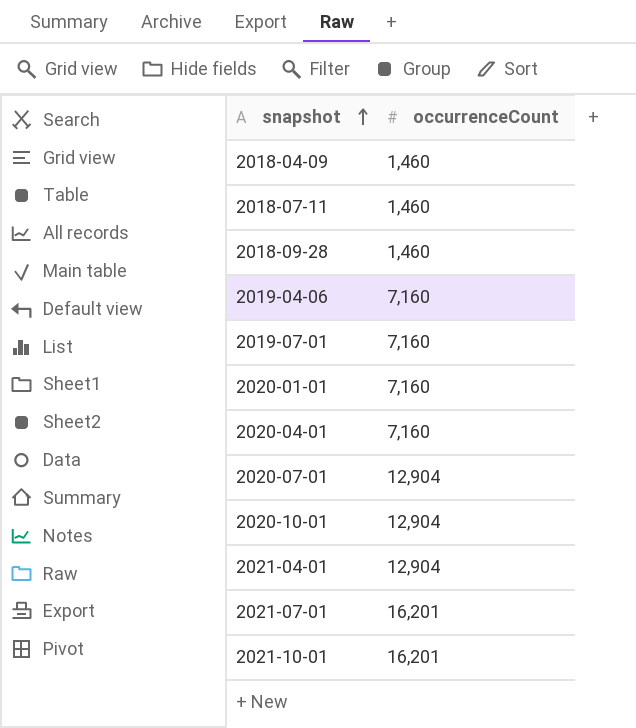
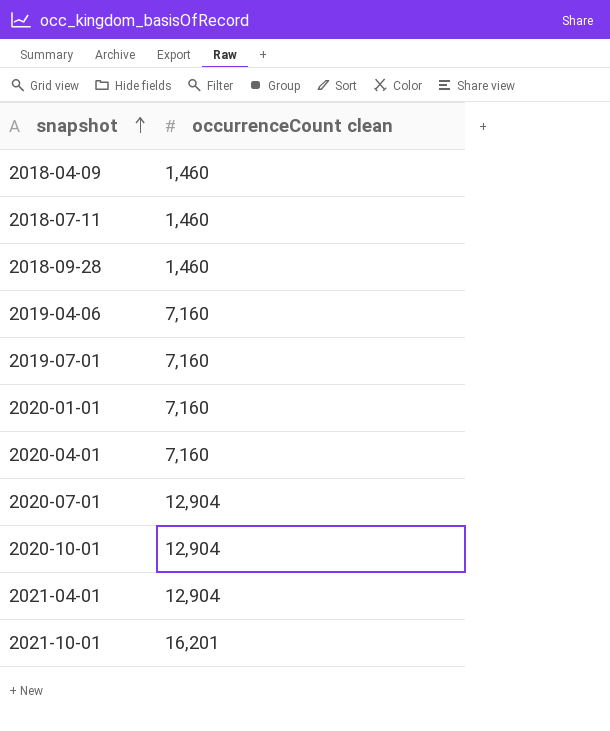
column name: occurrenceCount -> occurrenceCount clean
row 2021-07-01: 16,201 -> none

